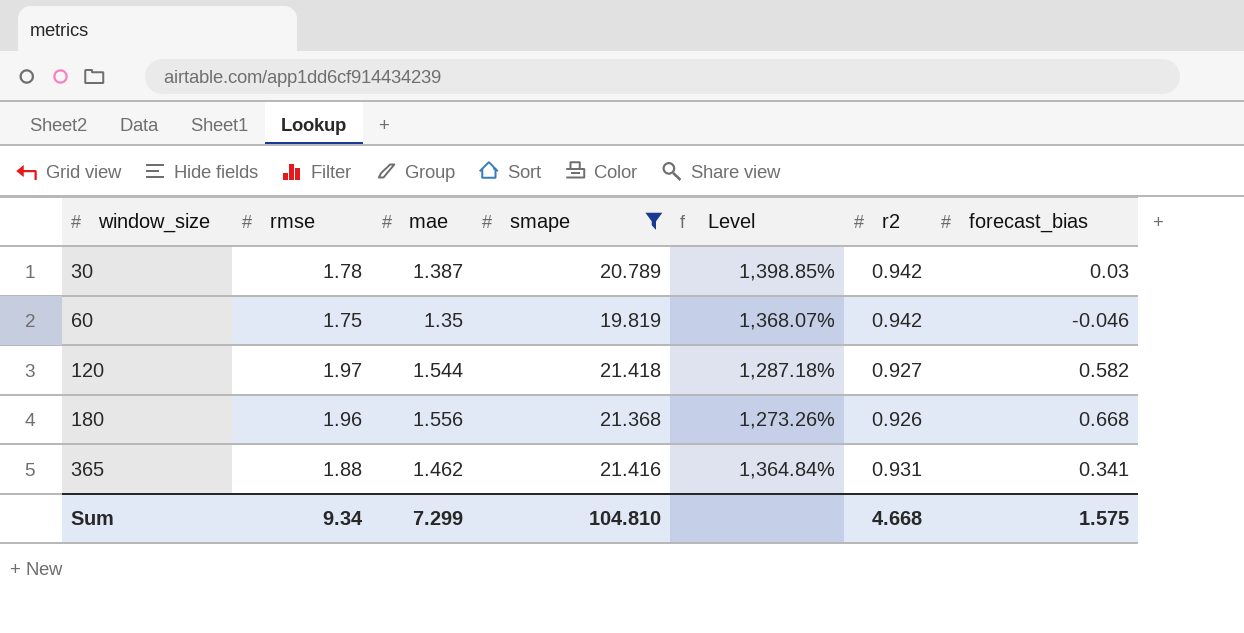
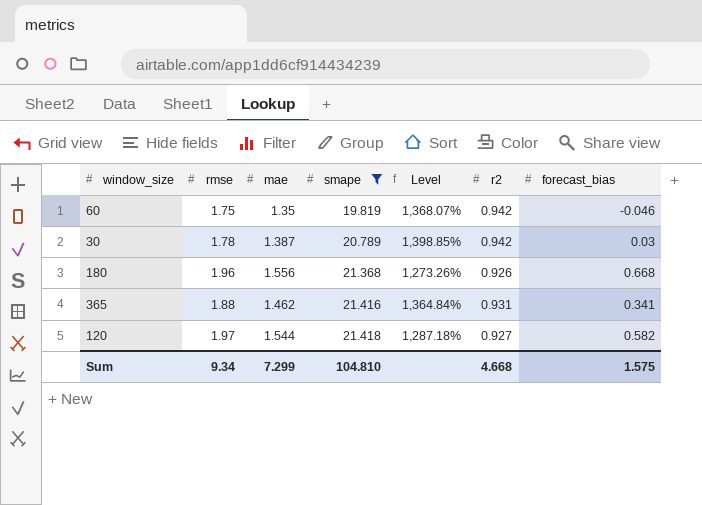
row order: window_size ascending -> smape ascending

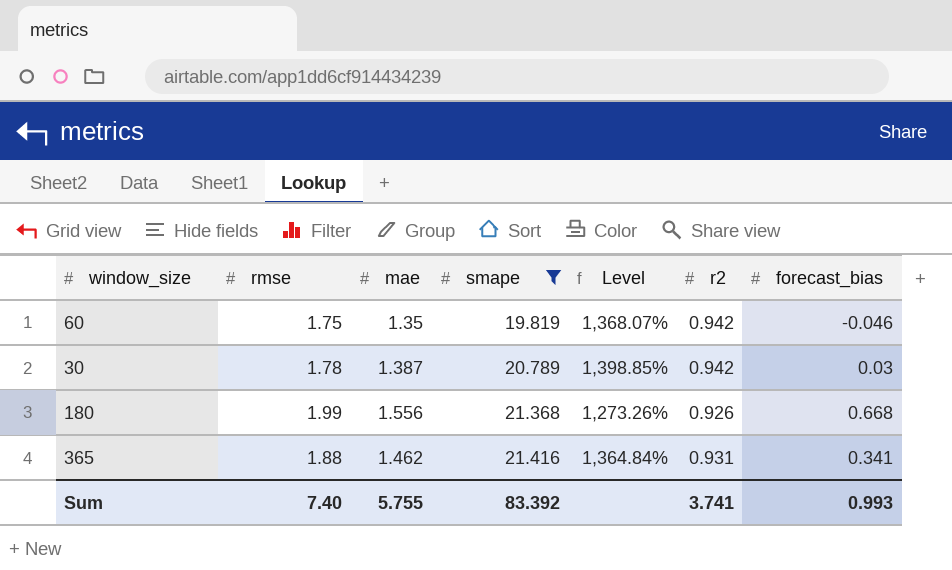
row 120: 1.97 | 1.544 | 21.418 | 1,287.18% | 0.927 | 0.582 -> none
180 | rmse: 1.96 -> 1.99
Sum | rmse: 9.34 -> 7.40
Sum | mae: 7.299 -> 5.755
Sum | smape: 104.810 -> 83.392
Sum | r2: 4.668 -> 3.741
Sum | forecast_bias: 1.575 -> 0.993

